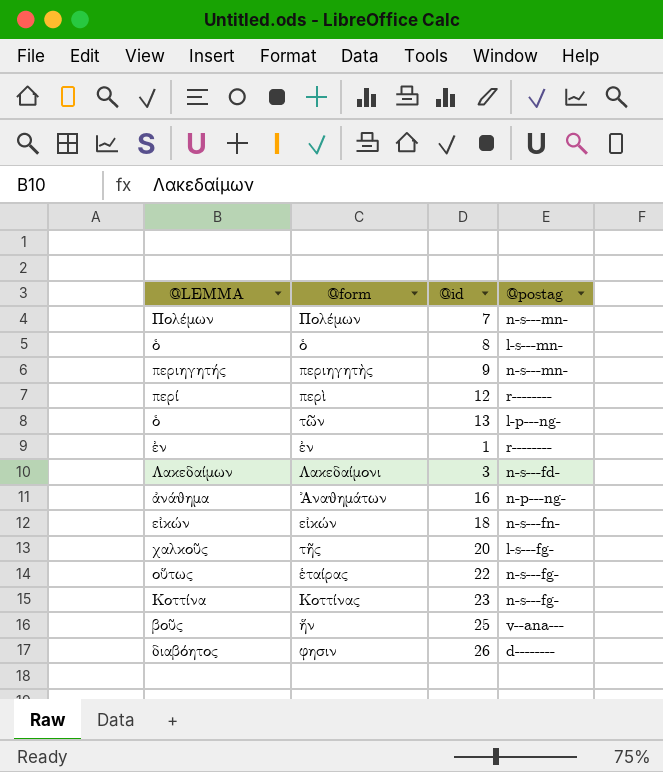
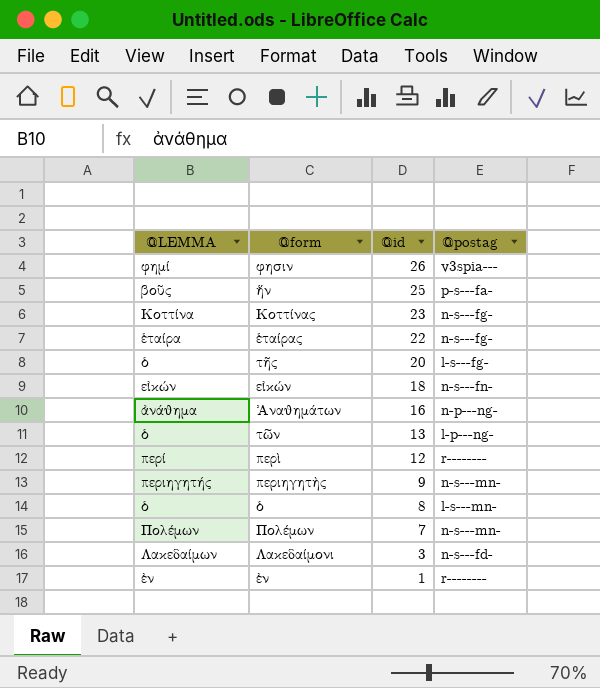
row order: none -> @id descending
φησιν | @LEMMA: διαβόητος -> φημί
φησιν | @postag: d-------- -> v3spia---
ἥν | @postag: v--ana--- -> p-s---fa-
ἑταίρας | @LEMMA: οὕτως -> ἑταίρα
τῆς | @LEMMA: χαλκοῦς -> ὁ

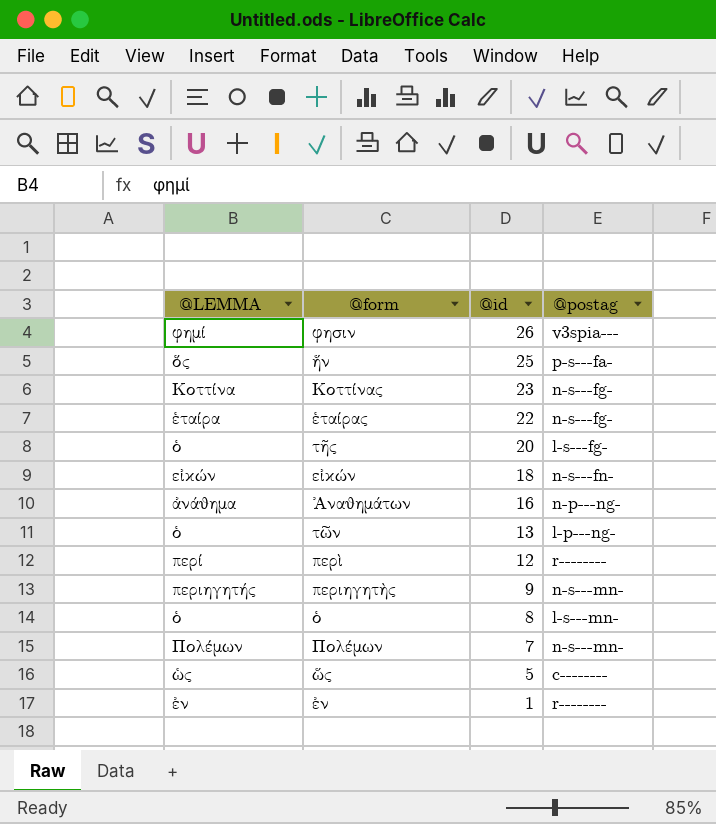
row Λακεδαίμονι: Λακεδαίμων | 3 | n-s---fd- -> none
ἥν | @LEMMA: βοῦς -> ὅς
row ὥς: none -> ὡς | 5 | c--------

